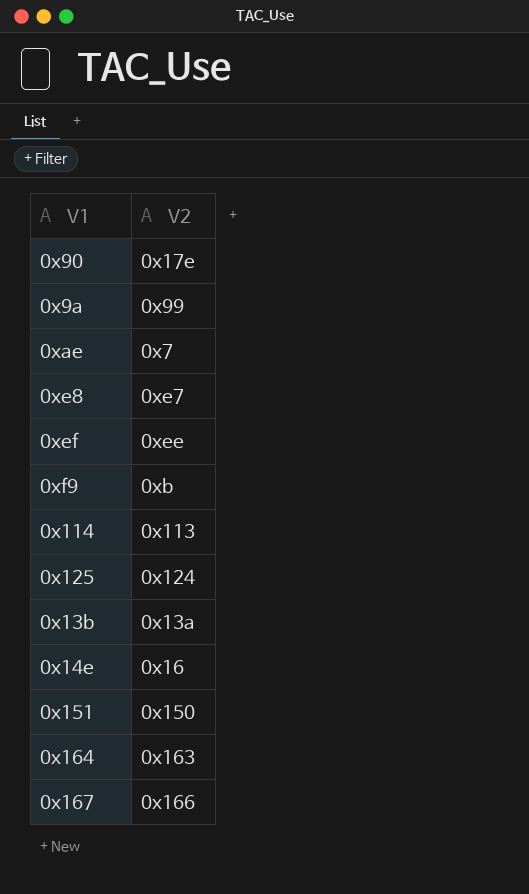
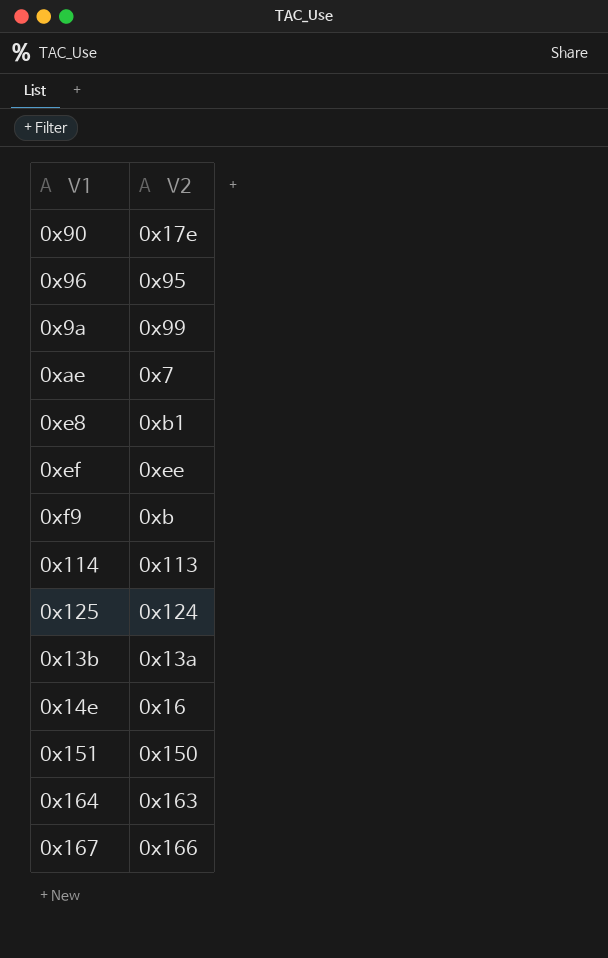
row 0x96: none -> 0x95
0xe8 | V2: 0xe7 -> 0xb1

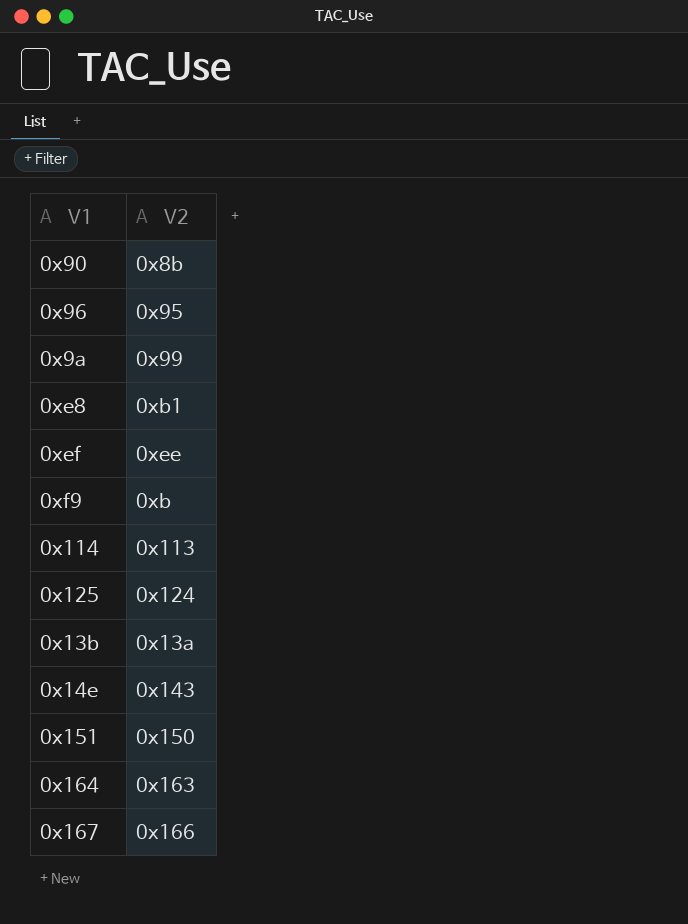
row 0xae: 0x7 -> none
0x90 | V2: 0x17e -> 0x8b
0x14e | V2: 0x16 -> 0x143

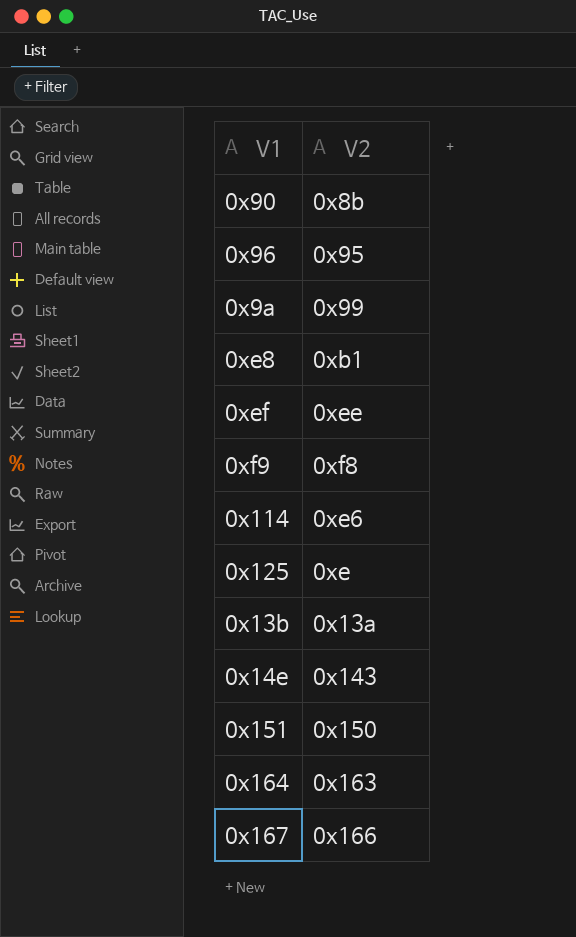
0xf9 | V2: 0xb -> 0xf8
0x114 | V2: 0x113 -> 0xe6
0x125 | V2: 0x124 -> 0xe

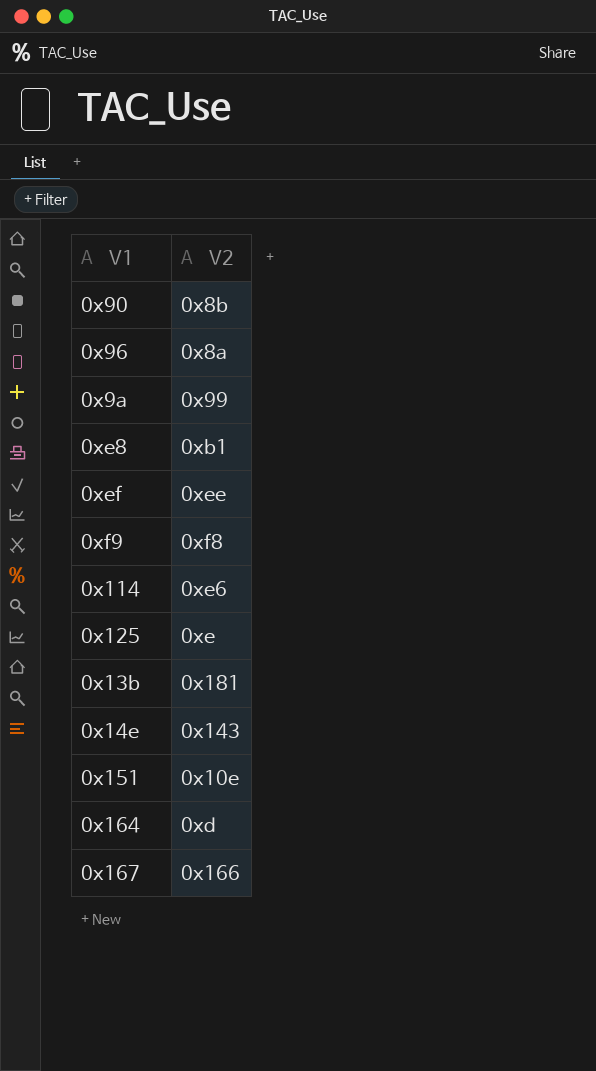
0x96 | V2: 0x95 -> 0x8a
0x13b | V2: 0x13a -> 0x181
0x151 | V2: 0x150 -> 0x10e
0x164 | V2: 0x163 -> 0xd

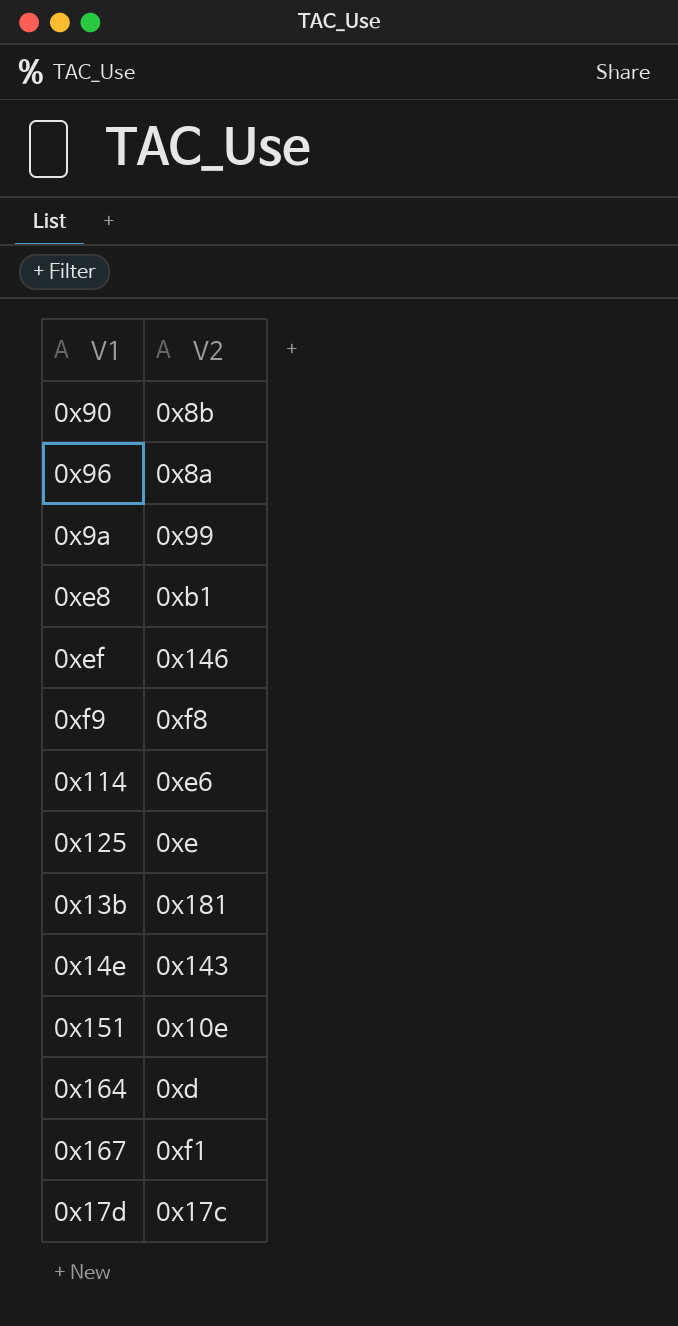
0xef | V2: 0xee -> 0x146
0x167 | V2: 0x166 -> 0xf1
row 0x17d: none -> 0x17c

